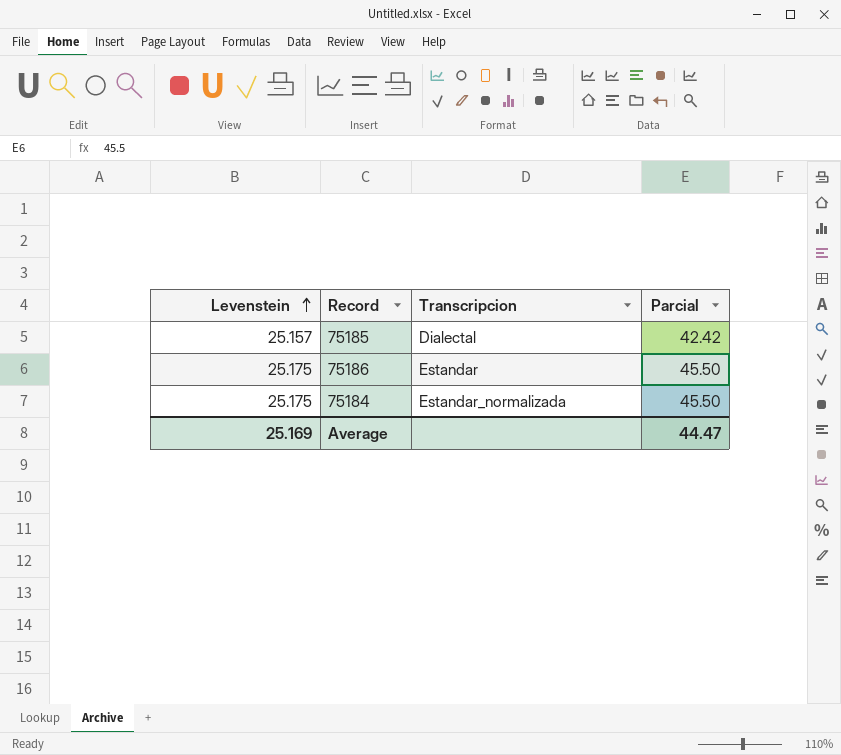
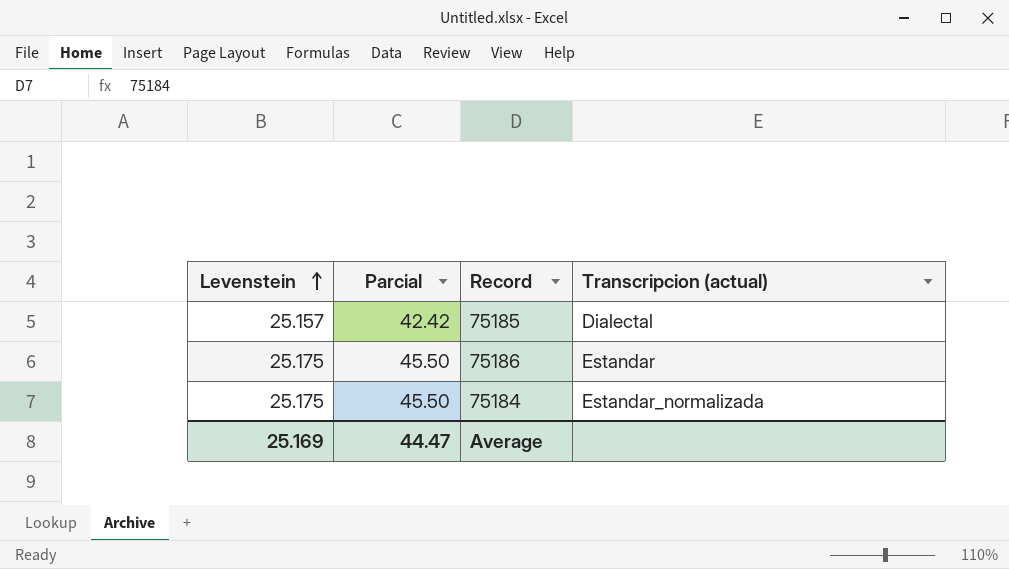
column Parcial | position: 4 -> 2
column name: Transcripcion -> Transcripcion (actual)

